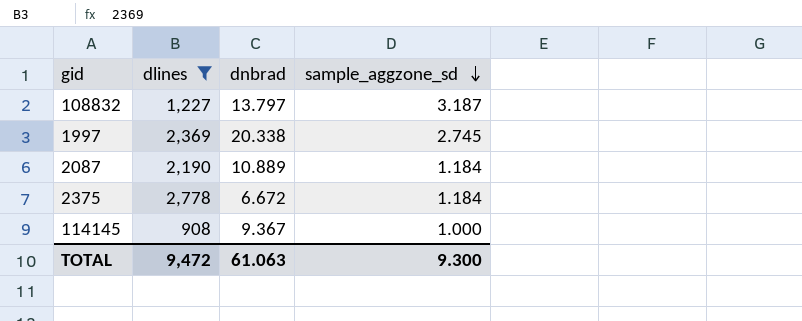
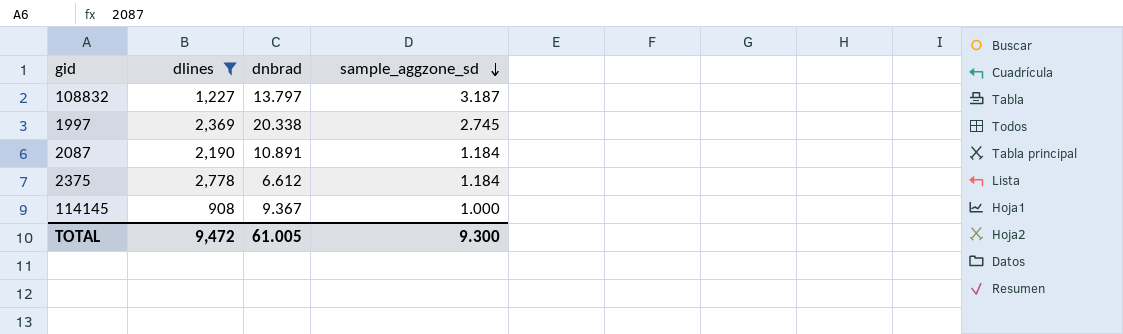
2087 | dnbrad: 10.889 -> 10.891
2375 | dnbrad: 6.672 -> 6.612
TOTAL | dnbrad: 61.063 -> 61.005

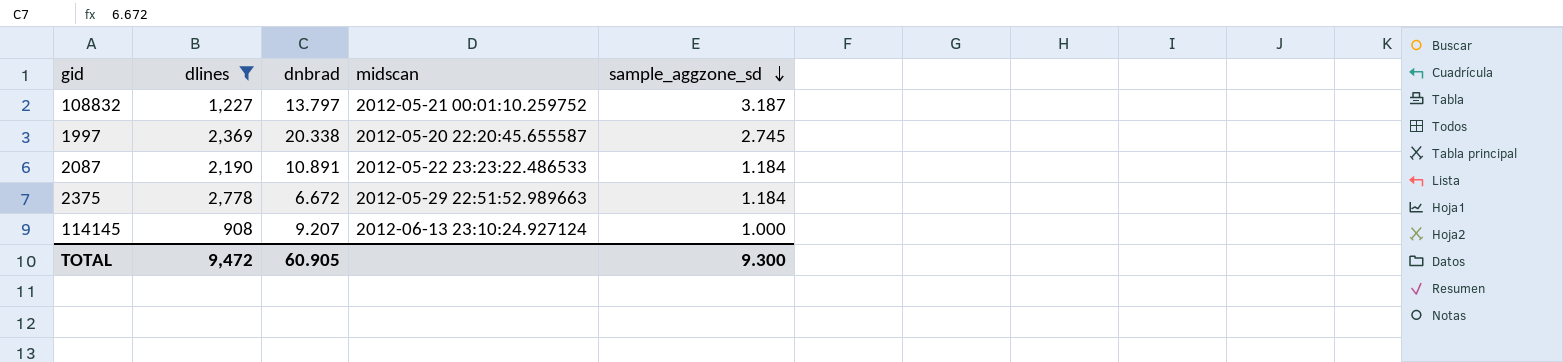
column midscan | position: none -> 4
2375 | dnbrad: 6.612 -> 6.672
114145 | dnbrad: 9.367 -> 9.207
TOTAL | dnbrad: 61.005 -> 60.905

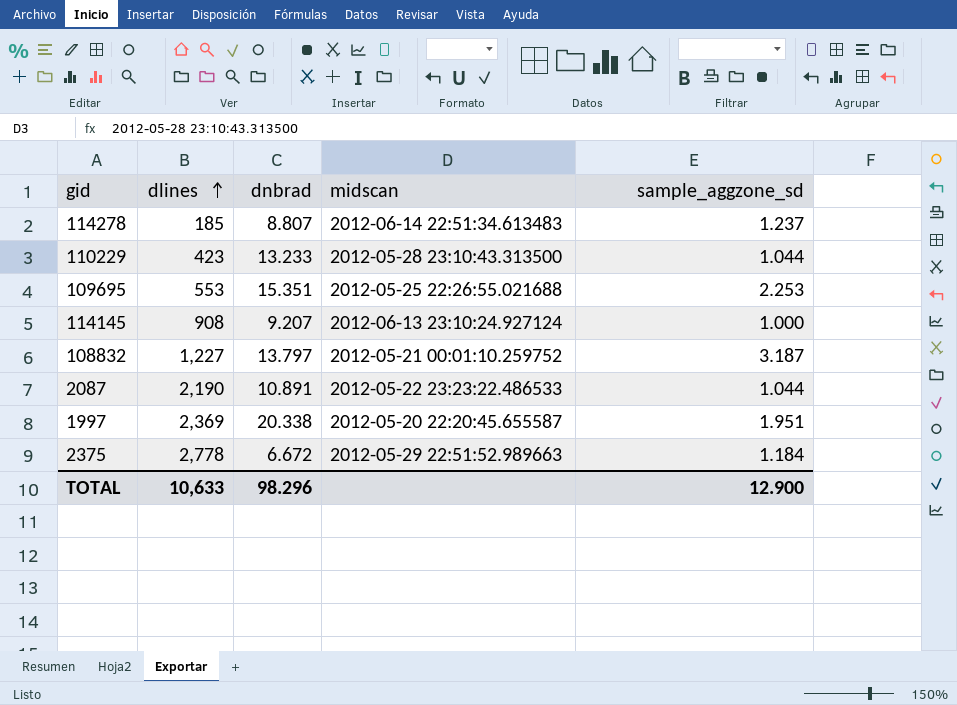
filter: dlines >= 908 -> none
row order: sample_aggzone_sd descending -> dlines ascending
2087 | sample_aggzone_sd: 1.184 -> 1.044
1997 | sample_aggzone_sd: 2.745 -> 1.951
TOTAL | dlines: 9,472 -> 10,633
TOTAL | dnbrad: 60.905 -> 98.296
TOTAL | sample_aggzone_sd: 9.300 -> 12.900

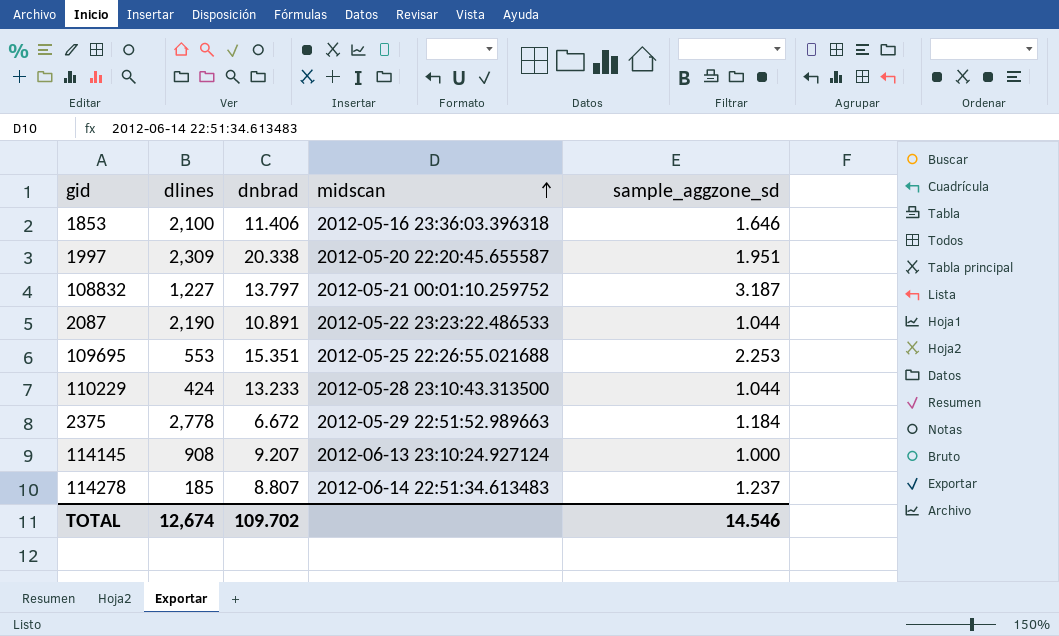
row order: dlines ascending -> midscan ascending
row 1853: none -> 2,100 | 11.406 | 2012-05-16 23:36:03.396318 | 1.646
1997 | dlines: 2,369 -> 2,309
110229 | dlines: 423 -> 424
TOTAL | dlines: 10,633 -> 12,674
TOTAL | dnbrad: 98.296 -> 109.702
TOTAL | sample_aggzone_sd: 12.900 -> 14.546

